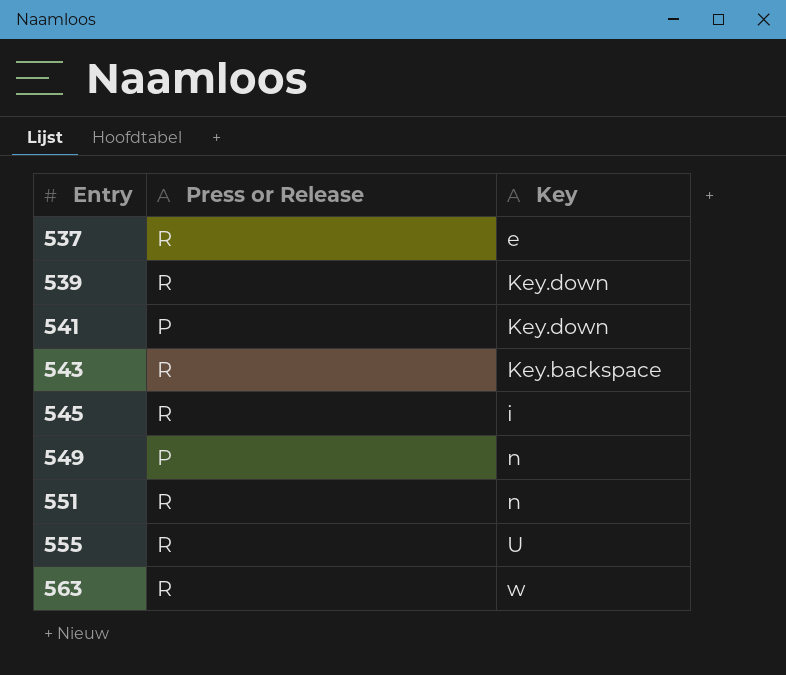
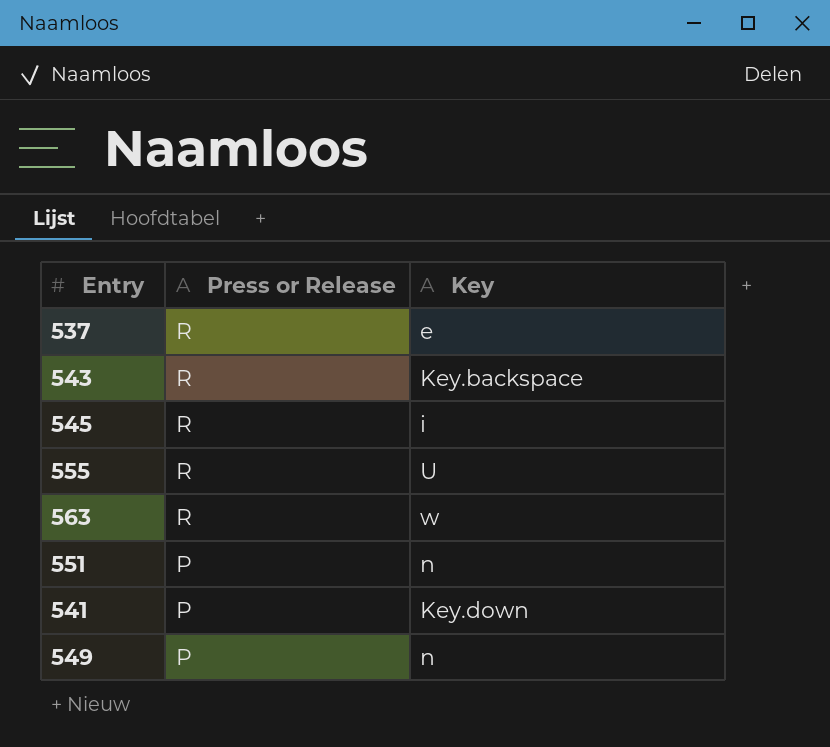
row order: Entry ascending -> Press or Release descending
row 539: R | Key.down -> none
551 | Press or Release: R -> P

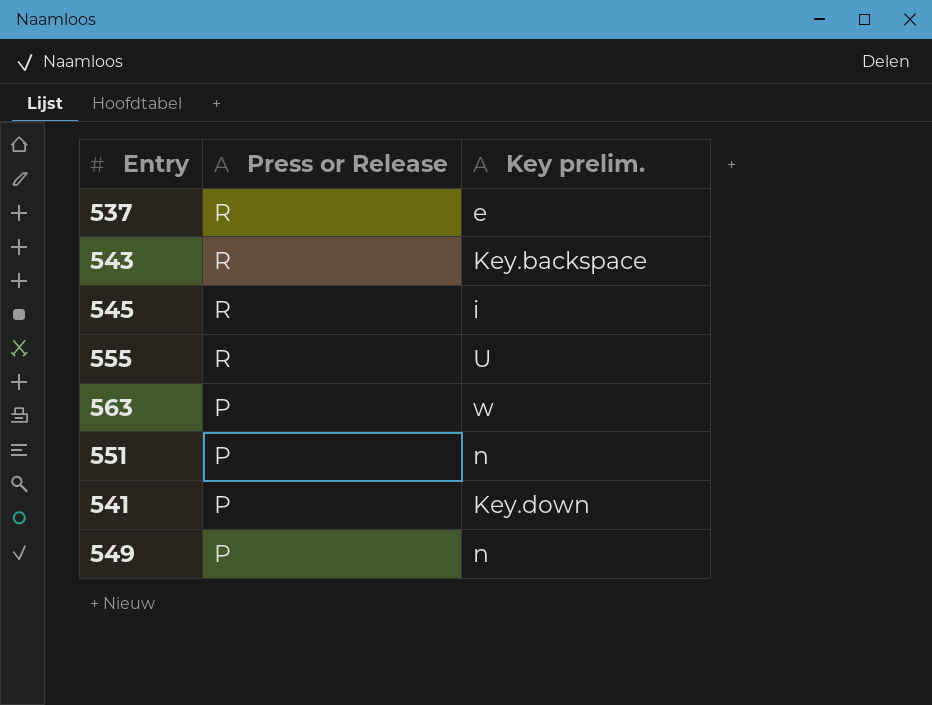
column name: Key -> Key prelim.
563 | Press or Release: R -> P

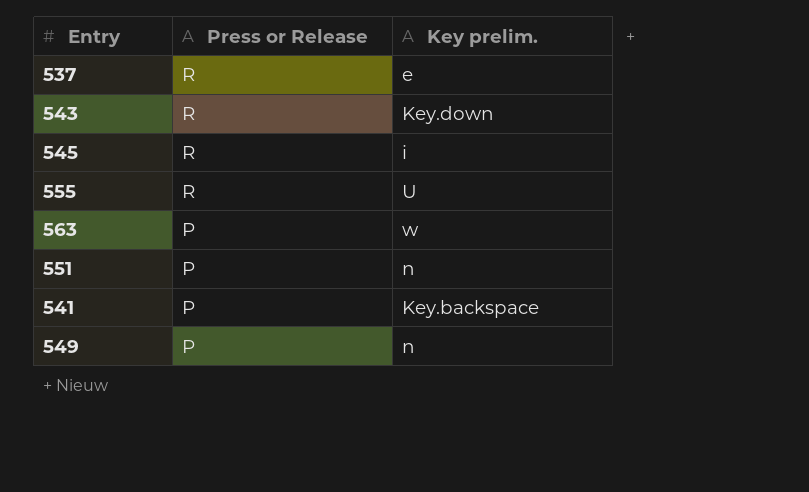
543 | Key prelim.: Key.backspace -> Key.down
541 | Key prelim.: Key.down -> Key.backspace

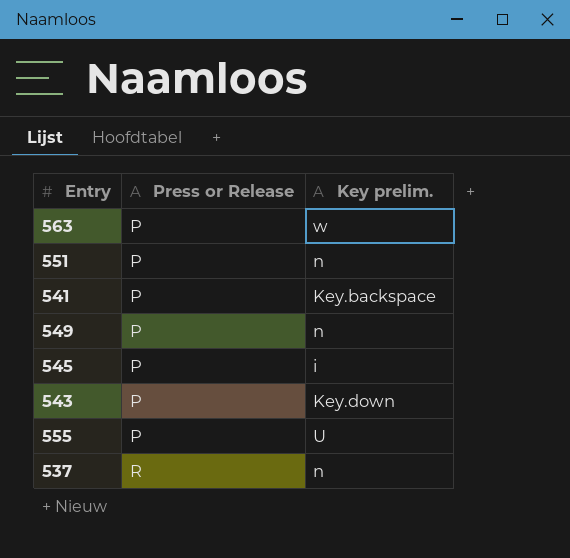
row order: Press or Release descending -> Press or Release ascending
545 | Press or Release: R -> P
543 | Press or Release: R -> P
555 | Press or Release: R -> P
537 | Key prelim.: e -> n

